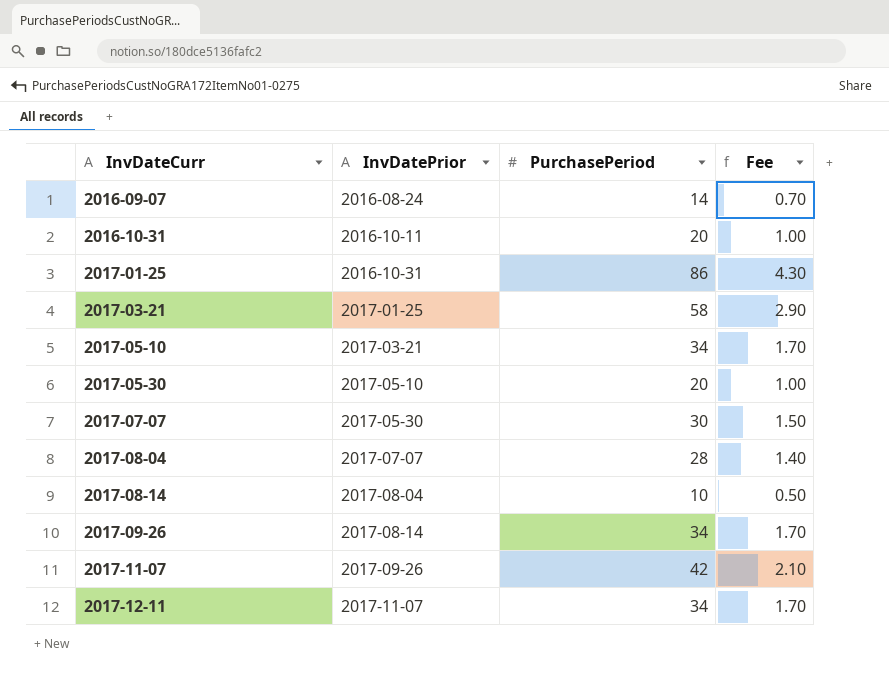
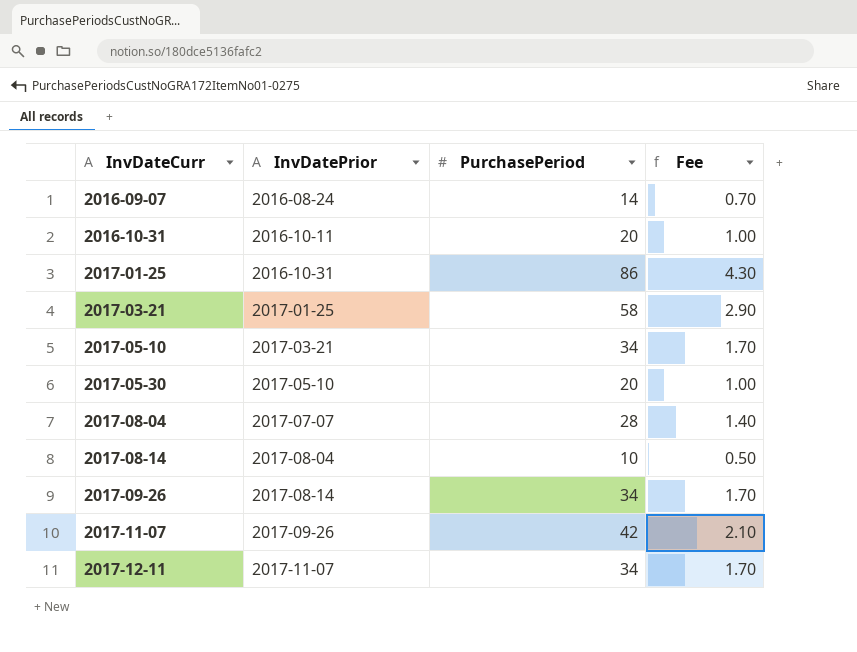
row 2017-07-07: 2017-05-30 | 30 | 1.50 -> none

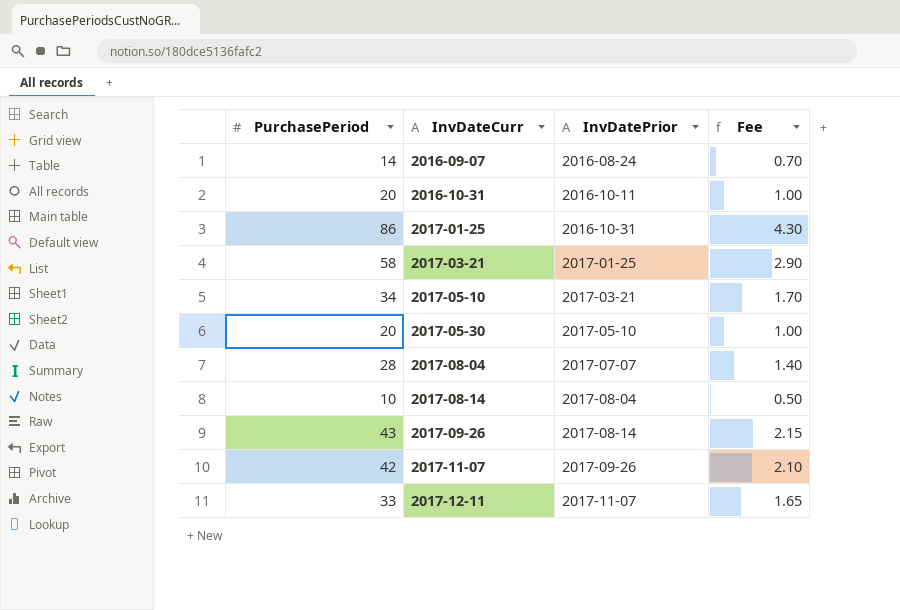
column PurchasePeriod | position: 3 -> 1
2017-09-26 | PurchasePeriod: 34 -> 43
2017-09-26 | Fee: 1.70 -> 2.15
2017-12-11 | PurchasePeriod: 34 -> 33
2017-12-11 | Fee: 1.70 -> 1.65

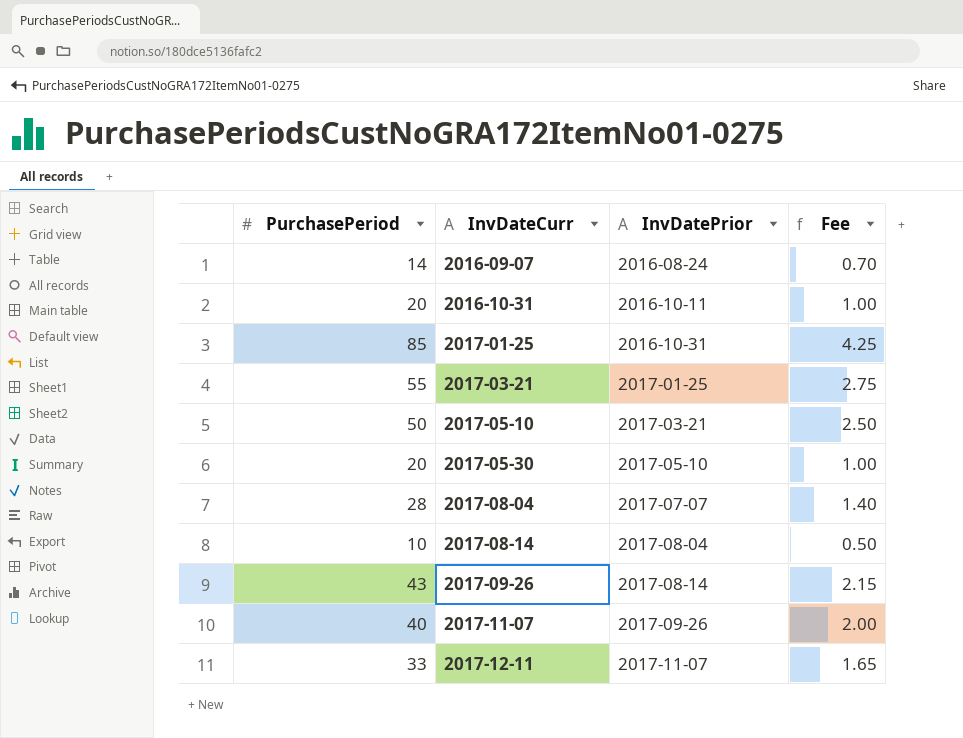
2017-01-25 | PurchasePeriod: 86 -> 85
2017-01-25 | Fee: 4.30 -> 4.25
2017-03-21 | PurchasePeriod: 58 -> 55
2017-03-21 | Fee: 2.90 -> 2.75
2017-05-10 | PurchasePeriod: 34 -> 50
2017-05-10 | Fee: 1.70 -> 2.50
2017-11-07 | PurchasePeriod: 42 -> 40
2017-11-07 | Fee: 2.10 -> 2.00

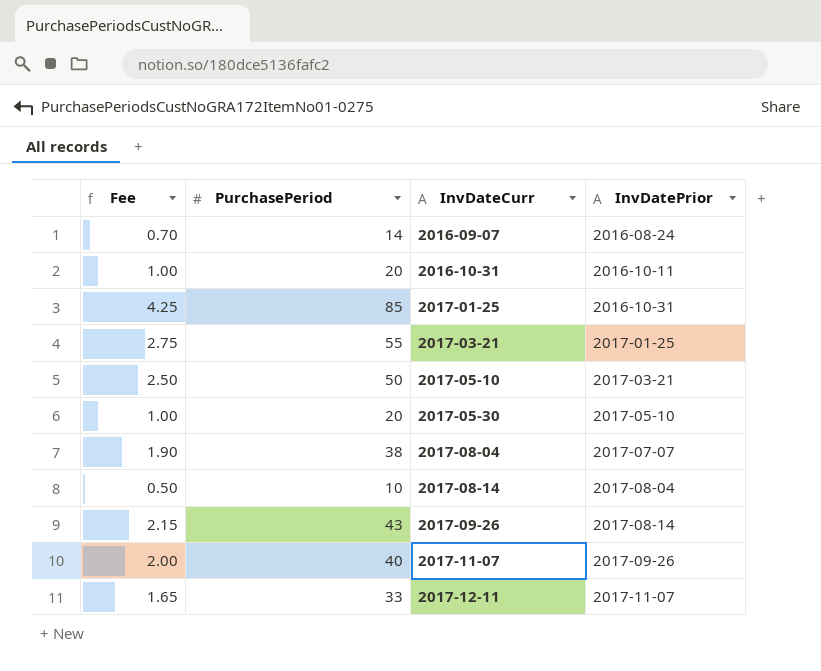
column Fee | position: 4 -> 1
2017-08-04 | Fee: 1.40 -> 1.90
2017-08-04 | PurchasePeriod: 28 -> 38

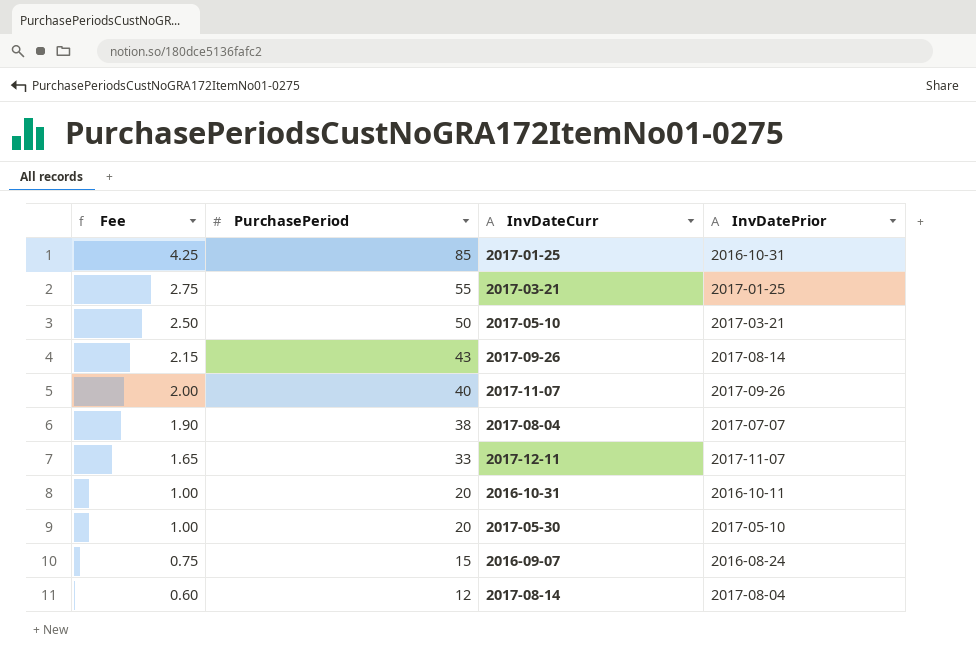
row order: InvDateCurr ascending -> Fee descending
2016-09-07 | Fee: 0.70 -> 0.75
2016-09-07 | PurchasePeriod: 14 -> 15
2017-08-14 | Fee: 0.50 -> 0.60
2017-08-14 | PurchasePeriod: 10 -> 12

